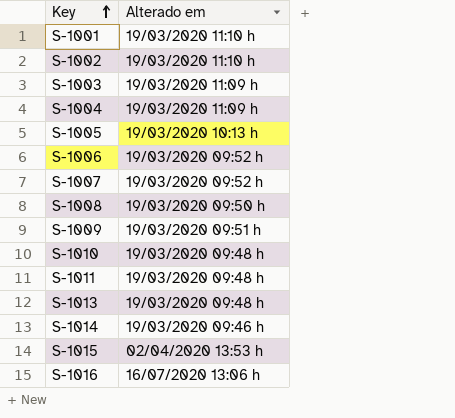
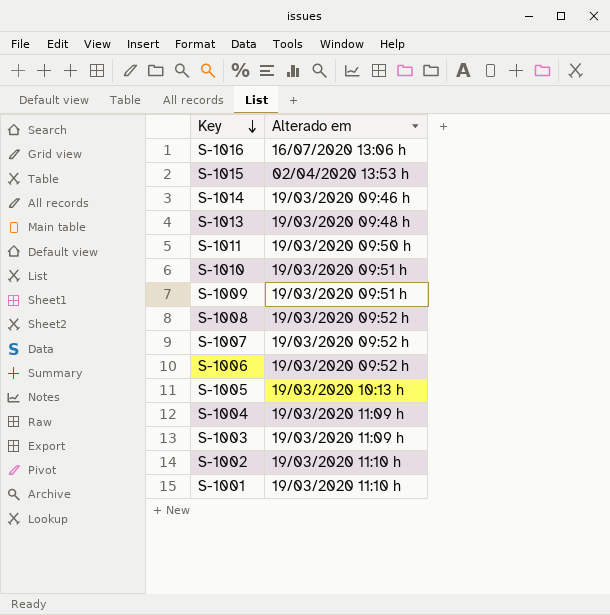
row order: Key ascending -> Key descending
S-1011 | Alterado em: 19/03/2020 09:48 h -> 19/03/2020 09:50 h
S-1010 | Alterado em: 19/03/2020 09:48 h -> 19/03/2020 09:51 h
S-1008 | Alterado em: 19/03/2020 09:50 h -> 19/03/2020 09:52 h

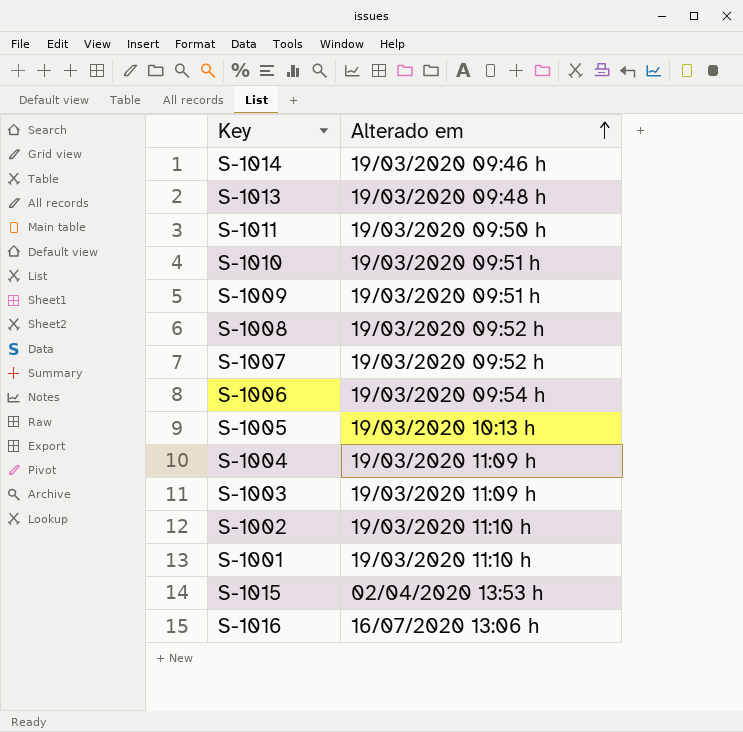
row order: Key descending -> Alterado em ascending
S-1006 | Alterado em: 19/03/2020 09:52 h -> 19/03/2020 09:54 h

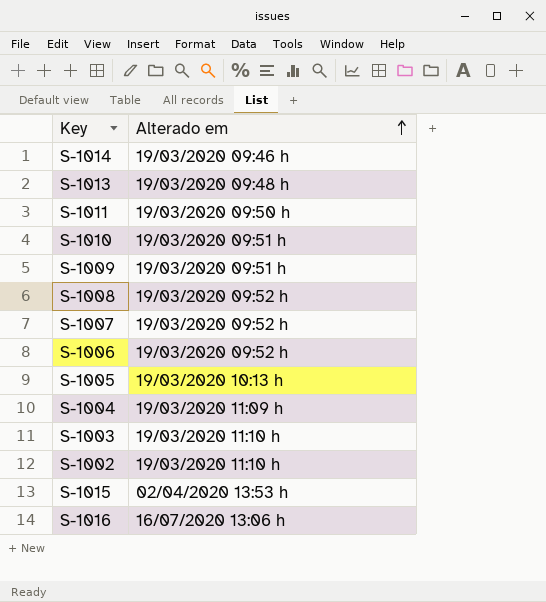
row S-1001: 19/03/2020 11:10 h -> none
S-1006 | Alterado em: 19/03/2020 09:54 h -> 19/03/2020 09:52 h
S-1003 | Alterado em: 19/03/2020 11:09 h -> 19/03/2020 11:10 h

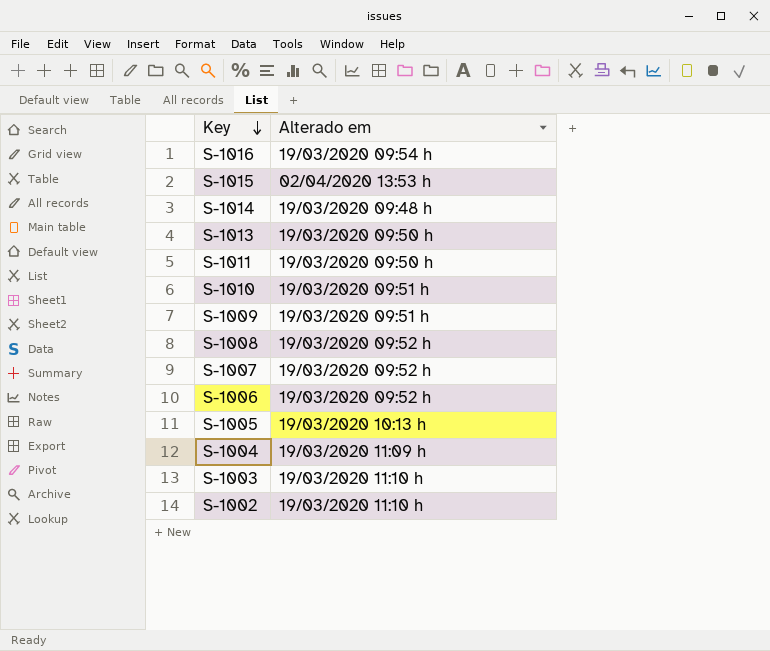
row order: Alterado em ascending -> Key descending
S-1016 | Alterado em: 16/07/2020 13:06 h -> 19/03/2020 09:54 h
S-1014 | Alterado em: 19/03/2020 09:46 h -> 19/03/2020 09:48 h
S-1013 | Alterado em: 19/03/2020 09:48 h -> 19/03/2020 09:50 h

